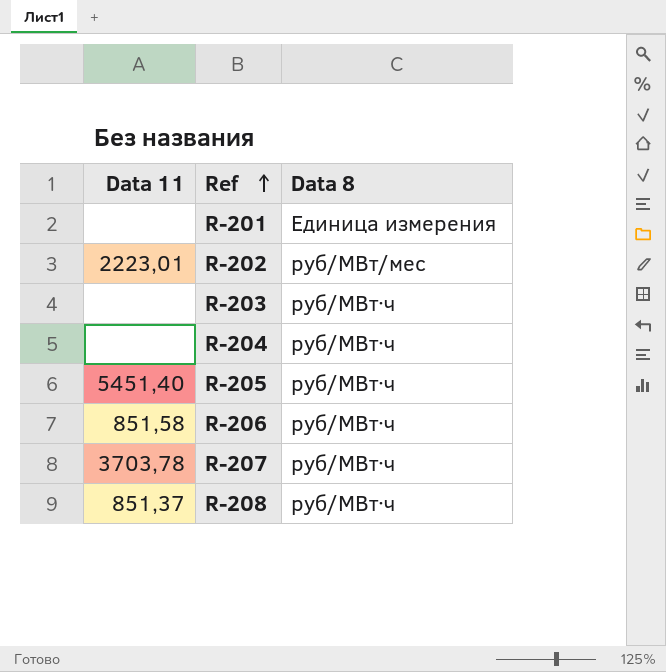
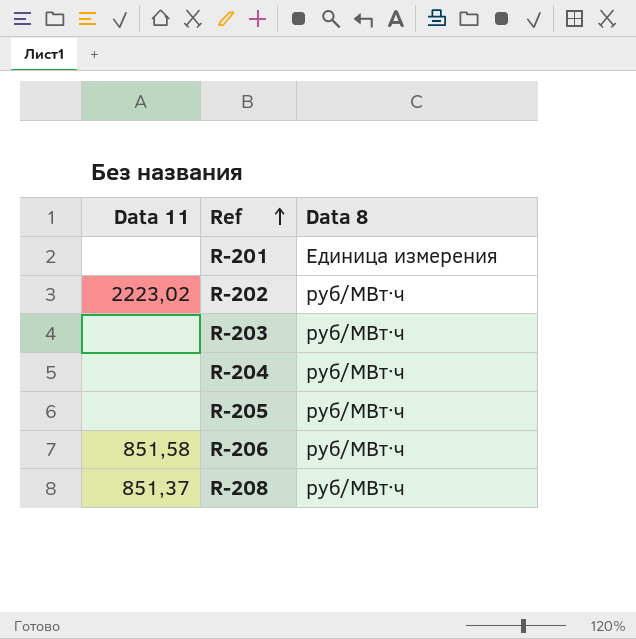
row R-207: 3703,78 | руб/МВт·ч -> none
R-202 | Data 11: 2223,01 -> 2223,02
R-202 | Data 8: руб/МВт/мес -> руб/МВт·ч
R-205 | Data 11: 5451,40 -> none

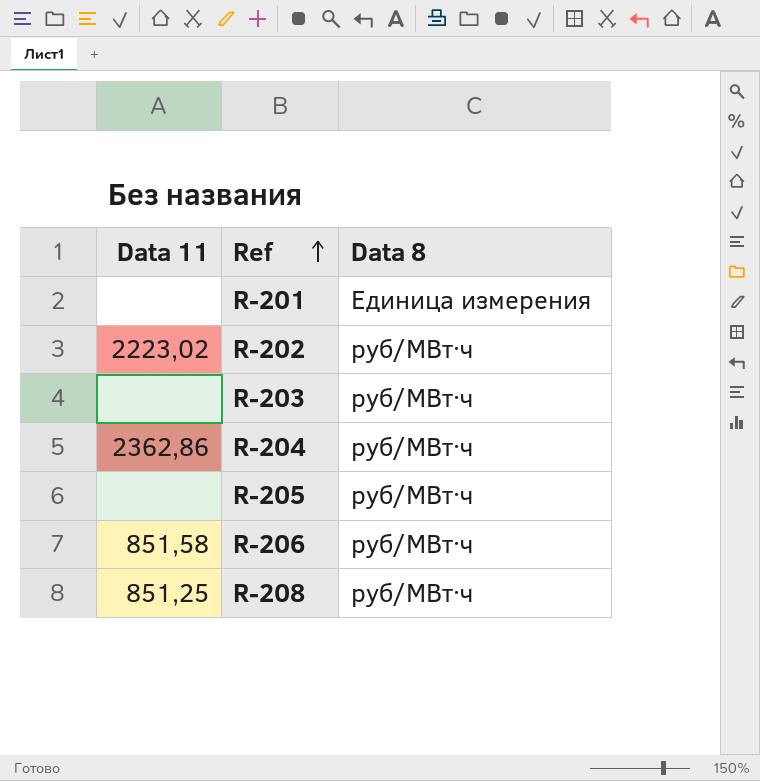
R-204 | Data 11: none -> 2362,86
R-208 | Data 11: 851,37 -> 851,25

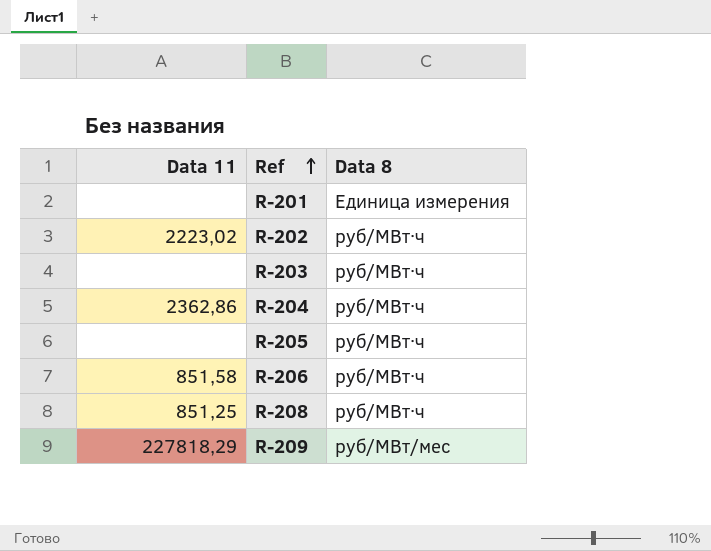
row R-209: none -> 227818,29 | руб/МВт/мес

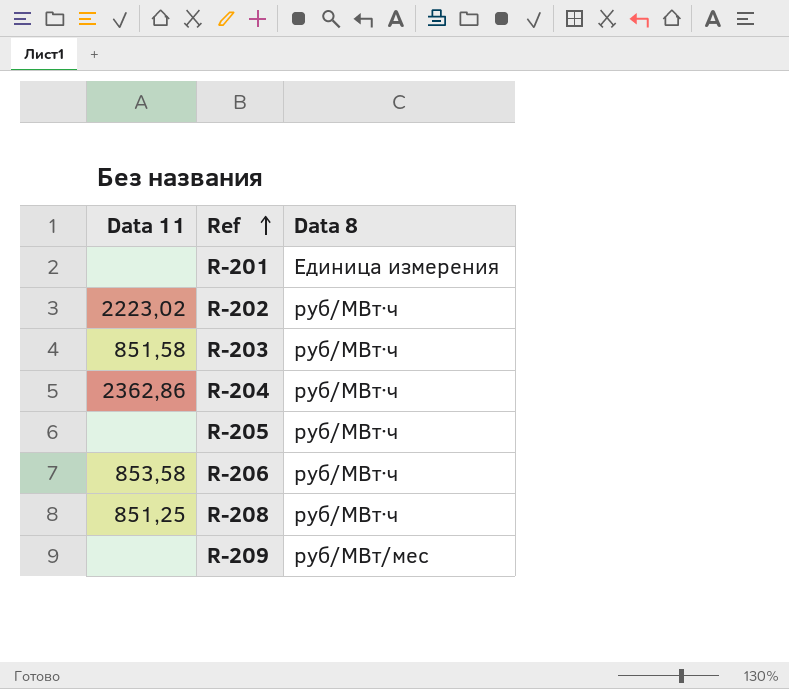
R-203 | Data 11: none -> 851,58
R-206 | Data 11: 851,58 -> 853,58
R-209 | Data 11: 227818,29 -> none

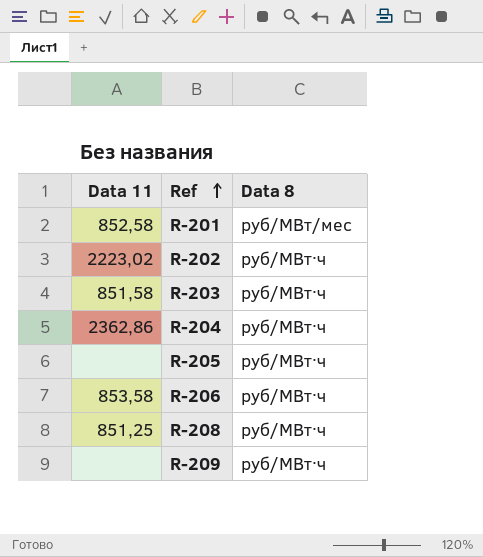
R-201 | Data 11: none -> 852,58
R-201 | Data 8: Единица измерения -> руб/МВт/мес
R-209 | Data 8: руб/МВт/мес -> руб/МВт·ч

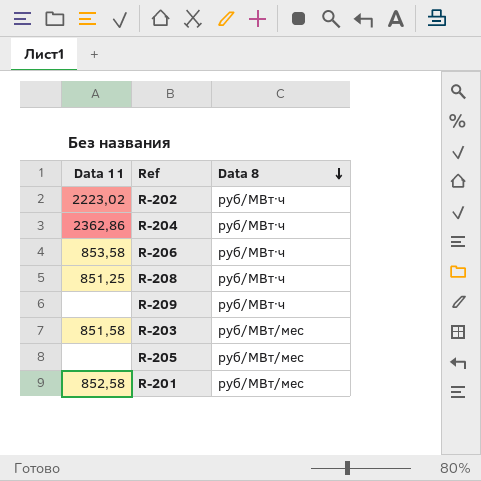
row order: Ref ascending -> Data 8 descending
R-203 | Data 8: руб/МВт·ч -> руб/МВт/мес
R-205 | Data 8: руб/МВт·ч -> руб/МВт/мес

